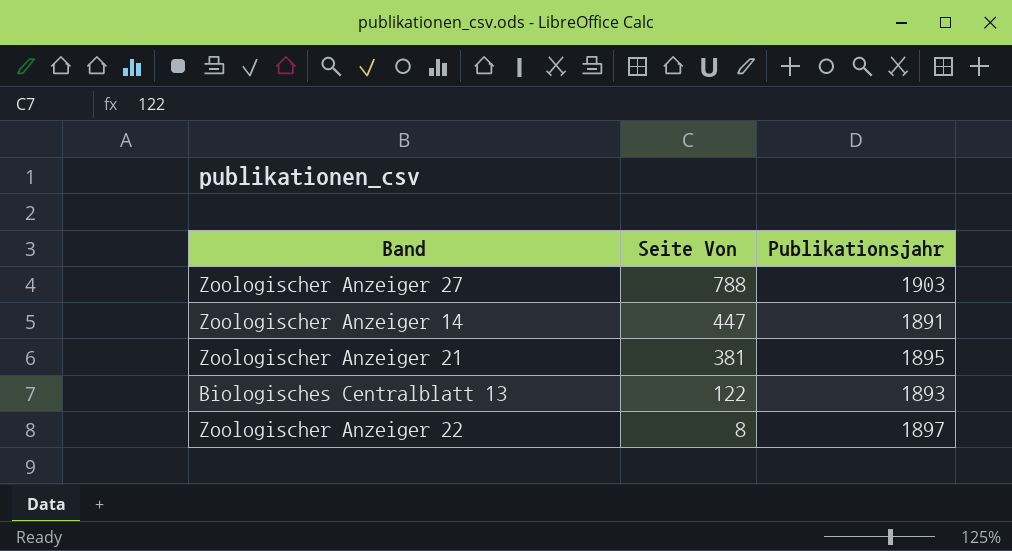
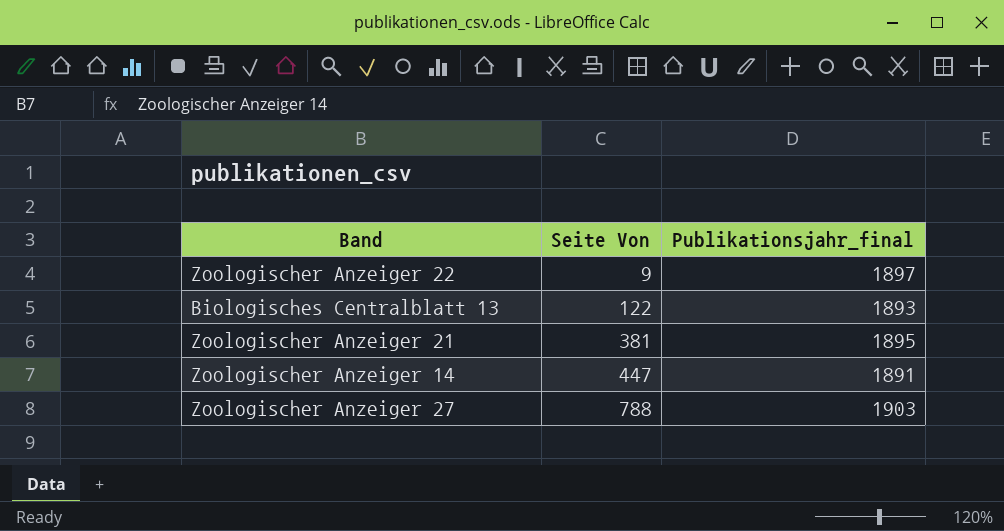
row order: Seite Von descending -> Seite Von ascending
column name: Publikationsjahr -> Publikationsjahr_final
Zoologischer Anzeiger 22 | Seite Von: 8 -> 9

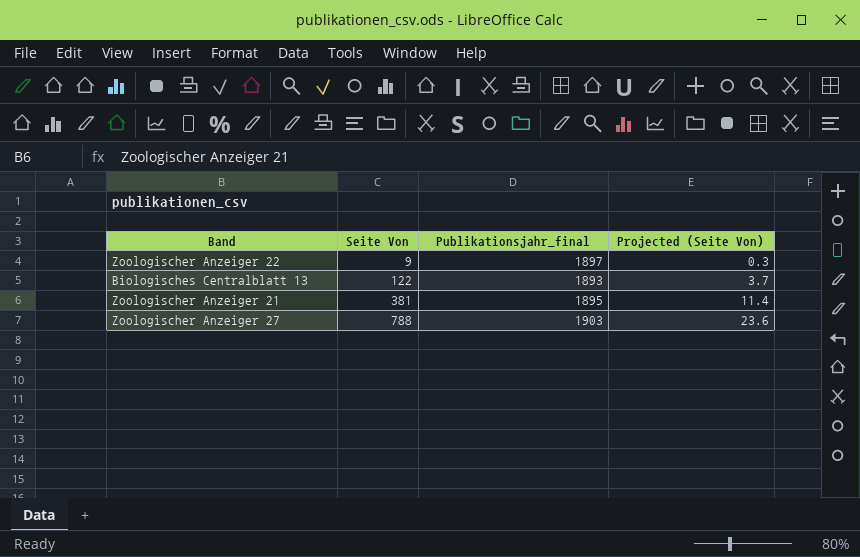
column Projected (Seite Von) | formula: none -> [Seite Von] * 0.03
row Zoologischer Anzeiger 14: 447 | 1891 -> none

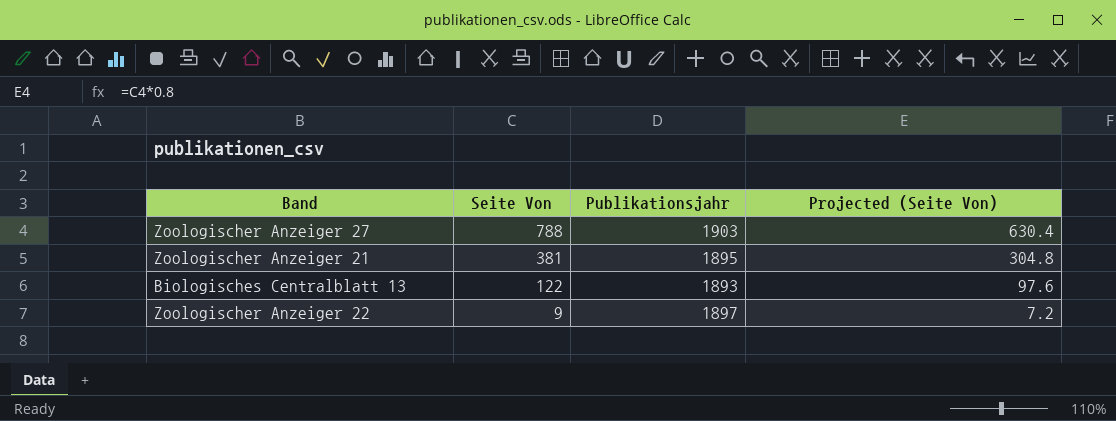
row order: Seite Von ascending -> Seite Von descending
column name: Publikationsjahr_final -> Publikationsjahr
column Projected (Seite Von) | formula: [Seite Von] * 0.03 -> [Seite Von] * 0.8

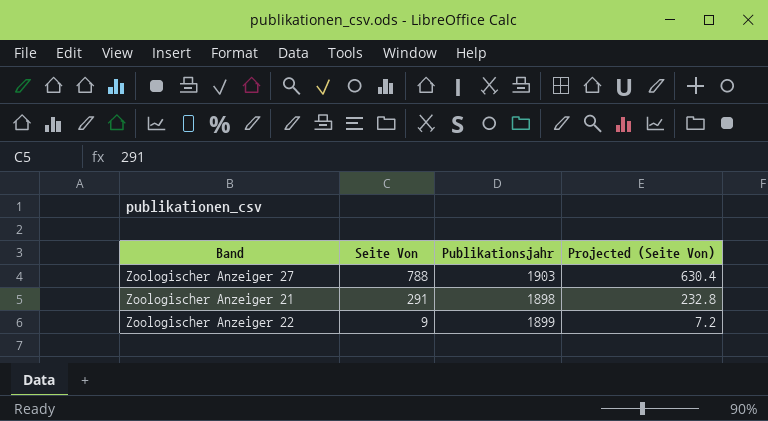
row Biologisches Centralblatt 13: 122 | 1893 | 97.6 -> none
Zoologischer Anzeiger 21 | Seite Von: 381 -> 291
Zoologischer Anzeiger 21 | Publikationsjahr: 1895 -> 1898
Zoologischer Anzeiger 21 | Projected (Seite Von): 304.8 -> 232.8
Zoologischer Anzeiger 22 | Publikationsjahr: 1897 -> 1899

